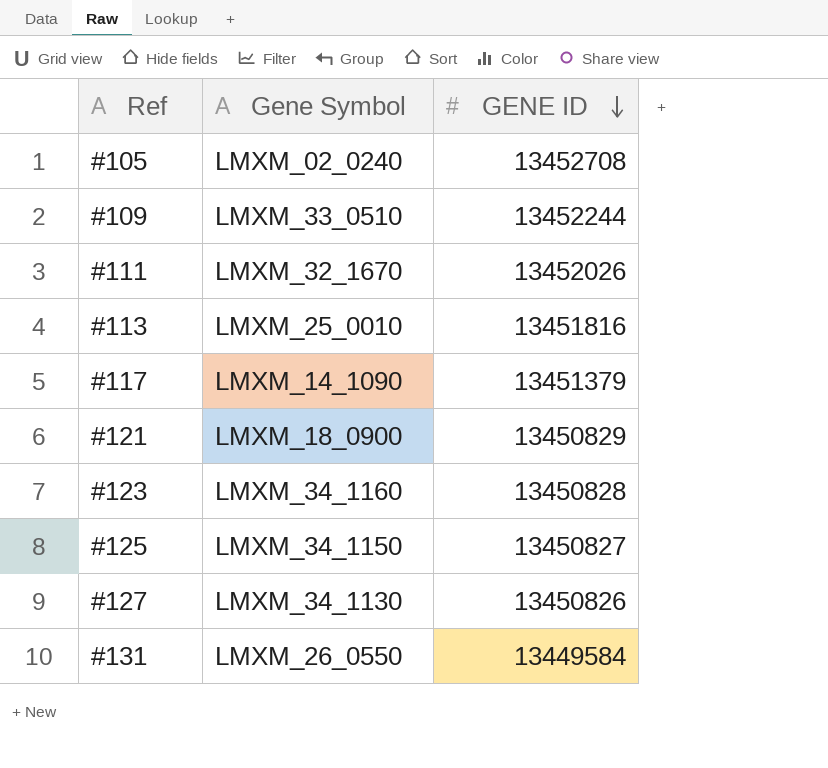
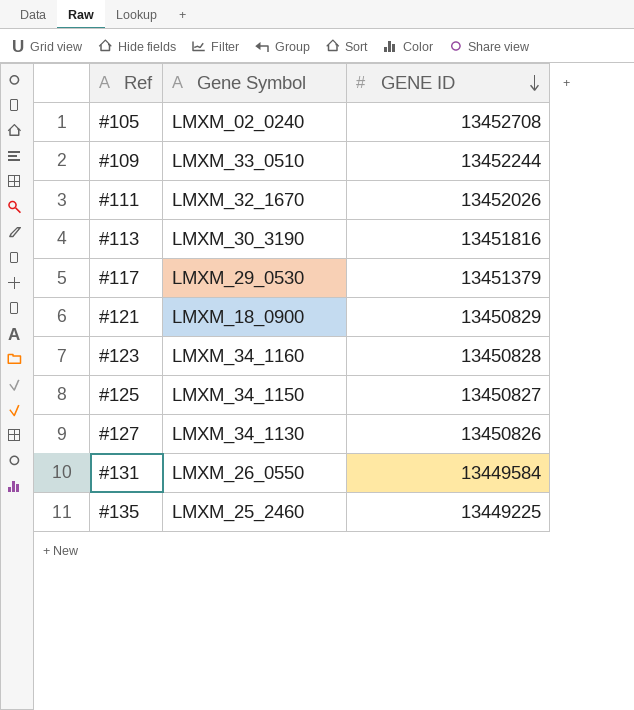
#113 | Gene Symbol: LMXM_25_0010 -> LMXM_30_3190
#117 | Gene Symbol: LMXM_14_1090 -> LMXM_29_0530
row #135: none -> LMXM_25_2460 | 13449225

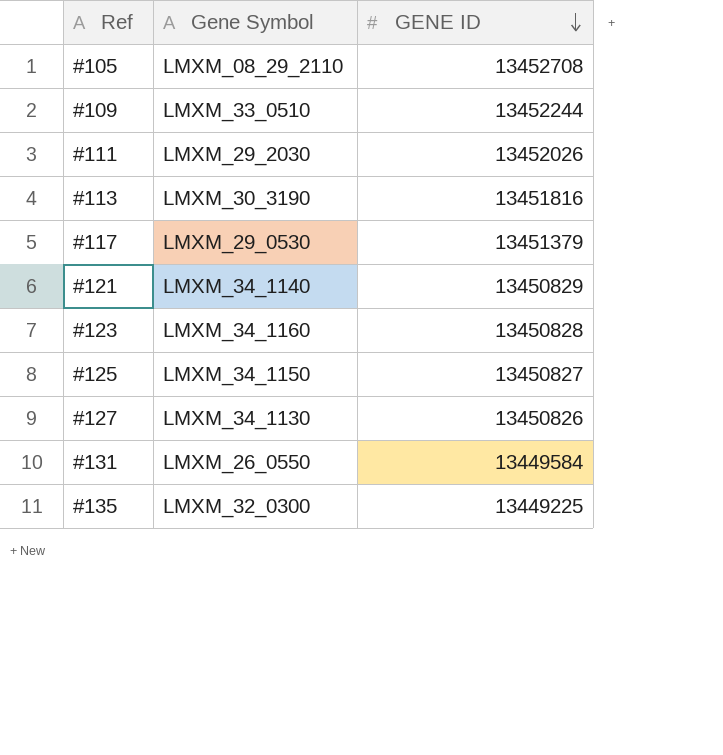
#105 | Gene Symbol: LMXM_02_0240 -> LMXM_08_29_2110
#111 | Gene Symbol: LMXM_32_1670 -> LMXM_29_2030
#121 | Gene Symbol: LMXM_18_0900 -> LMXM_34_1140
#135 | Gene Symbol: LMXM_25_2460 -> LMXM_32_0300

